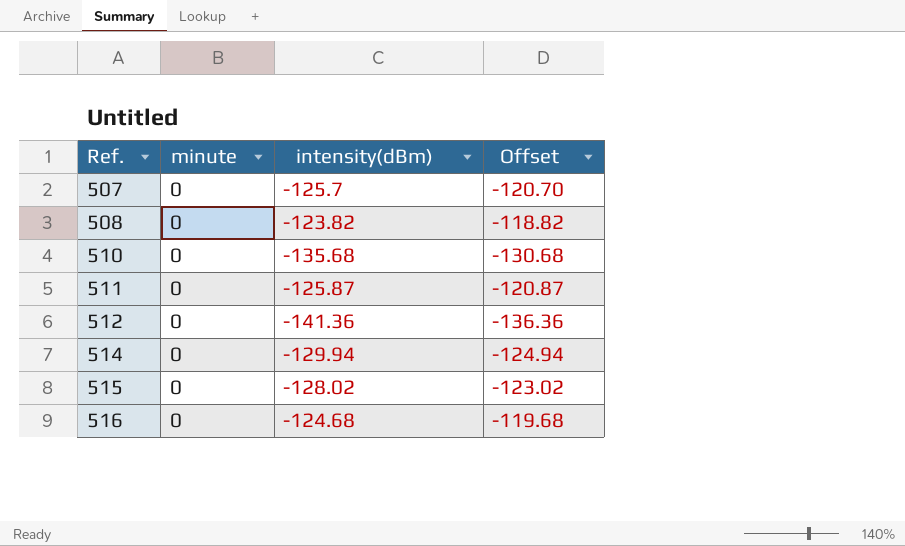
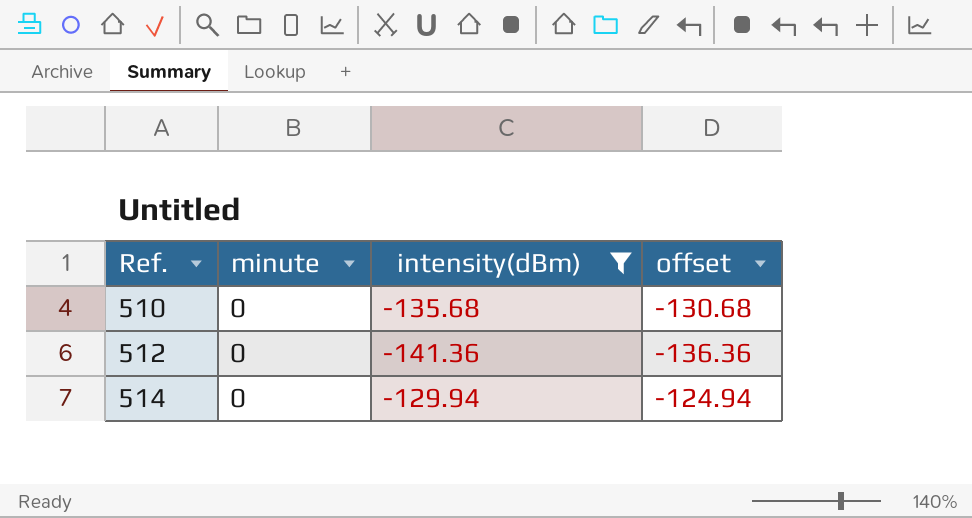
filter: none -> intensity(dBm) <= -129.94
column name: Offset -> offset

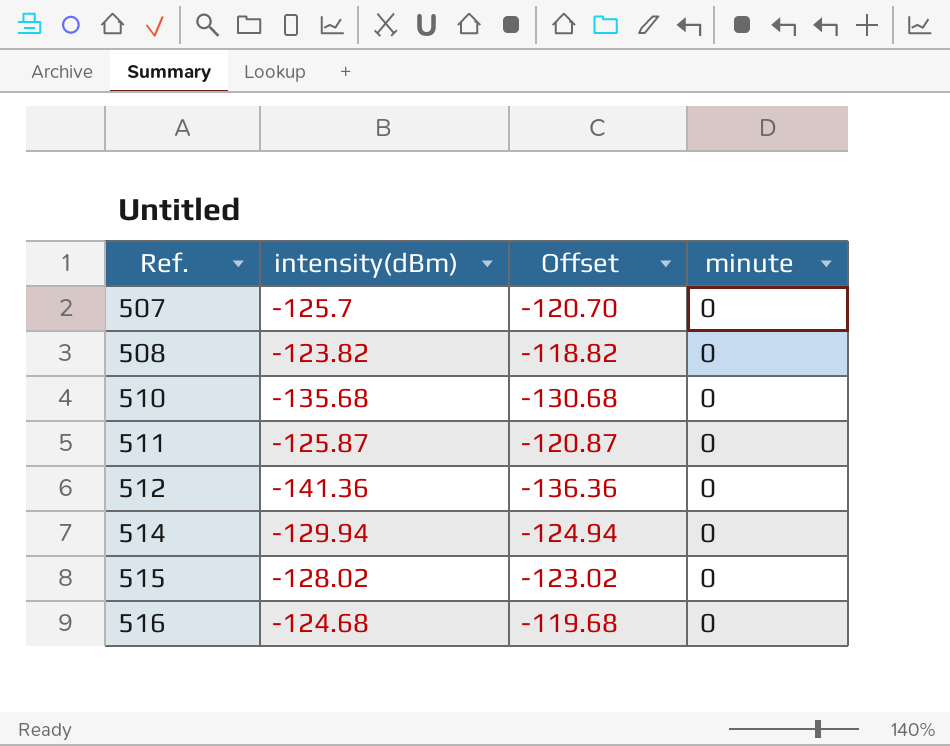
filter: intensity(dBm) <= -129.94 -> none
column name: offset -> Offset
column minute | position: 2 -> 4

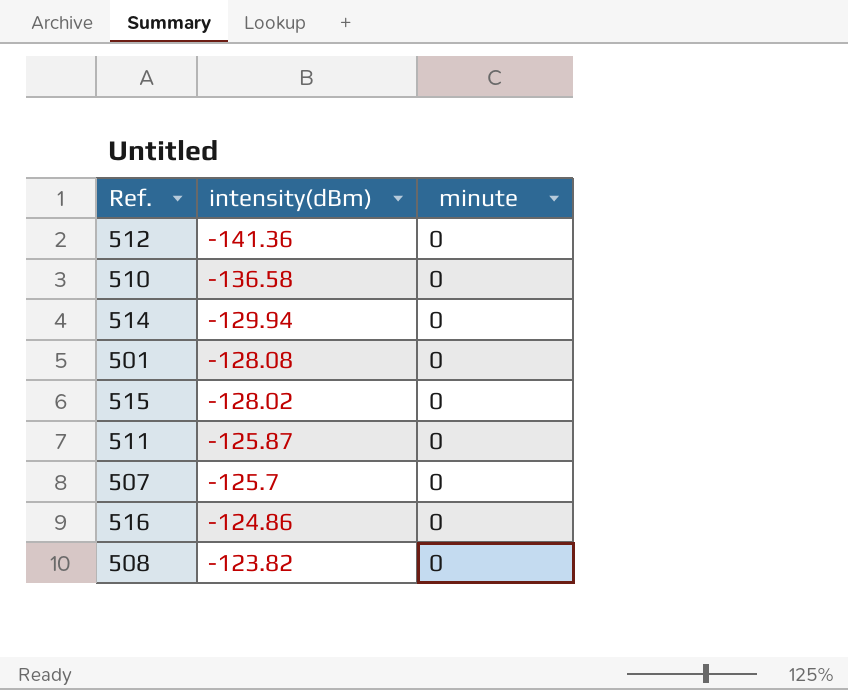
row order: Ref. ascending -> intensity(dBm) ascending
column Offset | formula: [intensity(dBm)] + 5 -> none
510 | intensity(dBm): -135.68 -> -136.58
row 501: none -> -128.08 | 0
516 | intensity(dBm): -124.68 -> -124.86

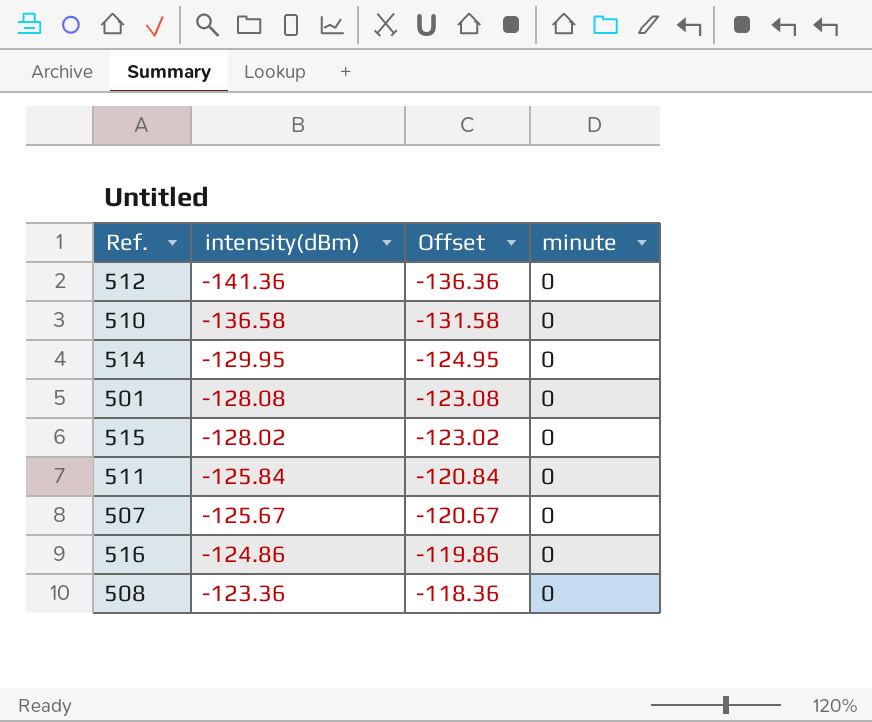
column Offset | formula: none -> [intensity(dBm)] + 5
514 | intensity(dBm): -129.94 -> -129.95
511 | intensity(dBm): -125.87 -> -125.84
507 | intensity(dBm): -125.7 -> -125.67
508 | intensity(dBm): -123.82 -> -123.36

